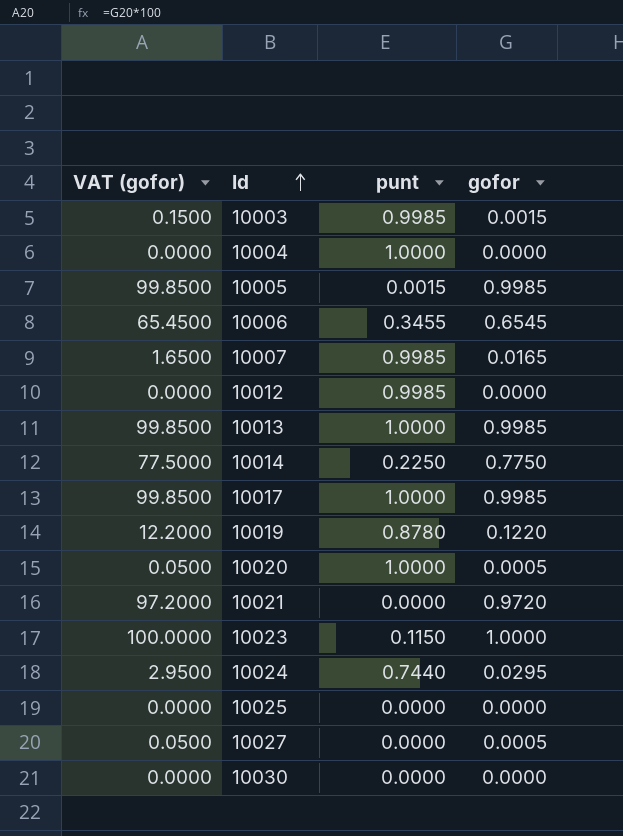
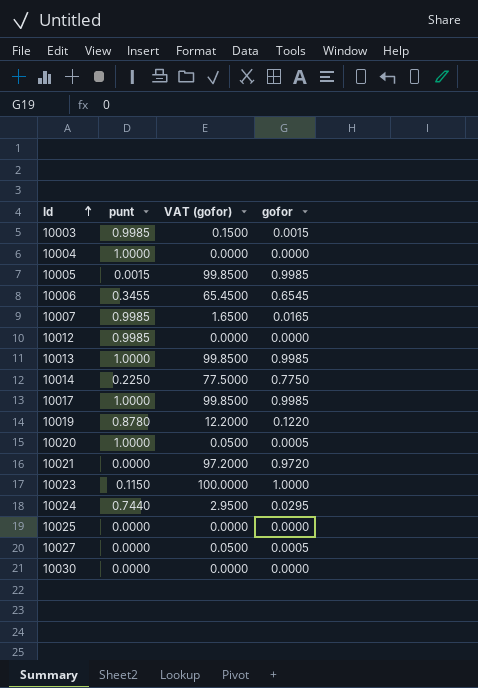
column VAT (gofor) | position: 1 -> 3

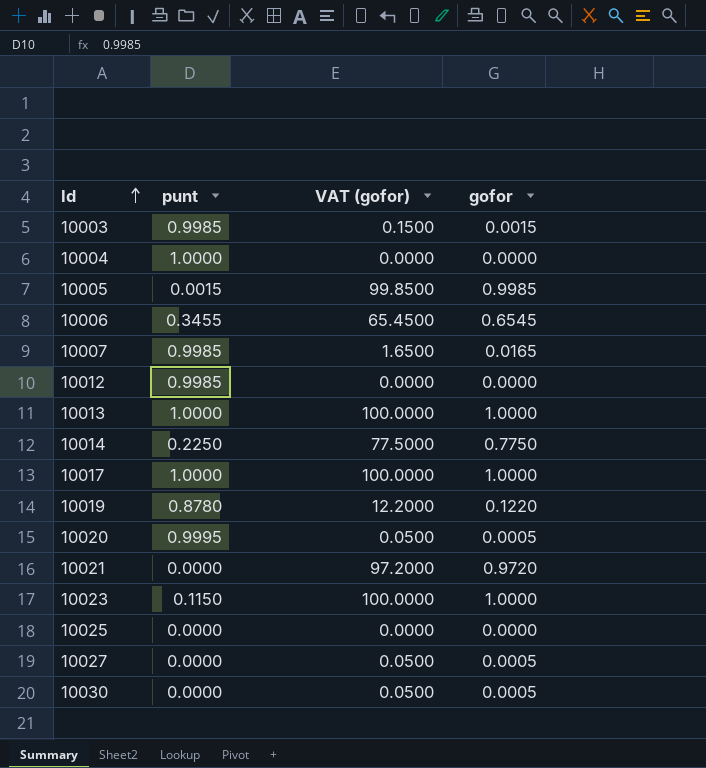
row 10024: 0.7440 | 2.9500 | 0.0295 -> none
10013 | VAT (gofor): 99.8500 -> 100.0000
10013 | gofor: 0.9985 -> 1.0000
10017 | VAT (gofor): 99.8500 -> 100.0000
10017 | gofor: 0.9985 -> 1.0000
10020 | punt: 1.0000 -> 0.9995
10030 | VAT (gofor): 0.0000 -> 0.0500
10030 | gofor: 0.0000 -> 0.0005

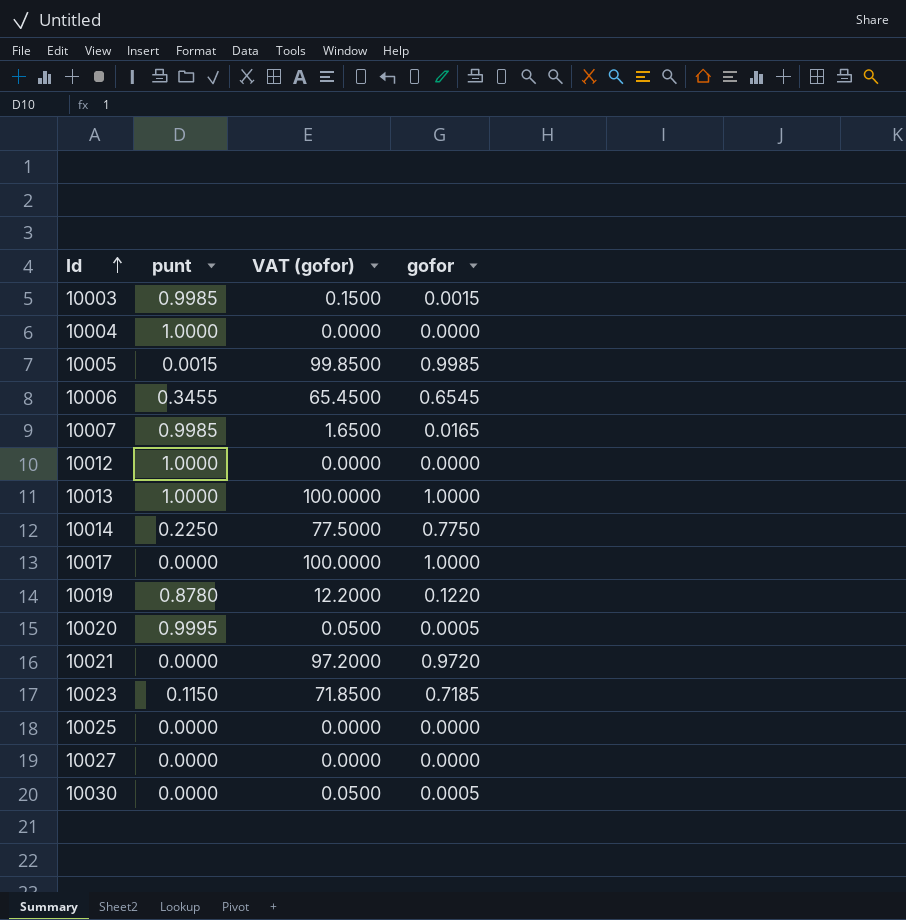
10012 | punt: 0.9985 -> 1.0000
10017 | punt: 1.0000 -> 0.0000
10023 | VAT (gofor): 100.0000 -> 71.8500
10023 | gofor: 1.0000 -> 0.7185
10027 | VAT (gofor): 0.0500 -> 0.0000
10027 | gofor: 0.0005 -> 0.0000

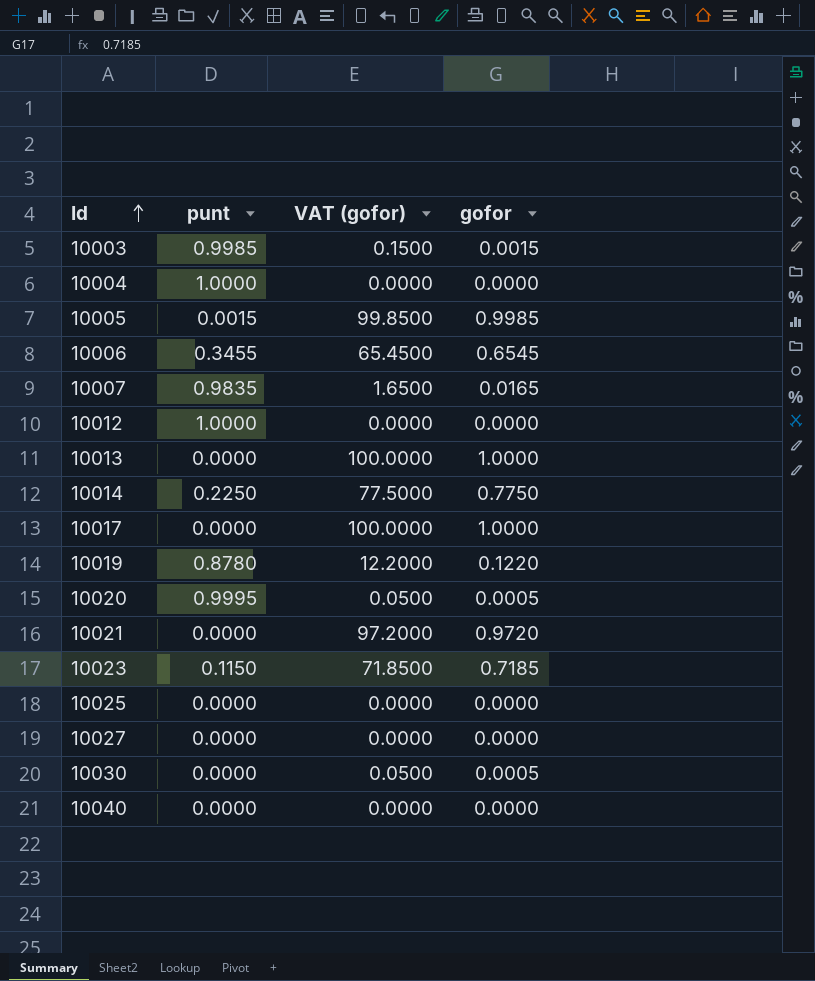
10007 | punt: 0.9985 -> 0.9835
10013 | punt: 1.0000 -> 0.0000
row 10040: none -> 0.0000 | 0.0000 | 0.0000

